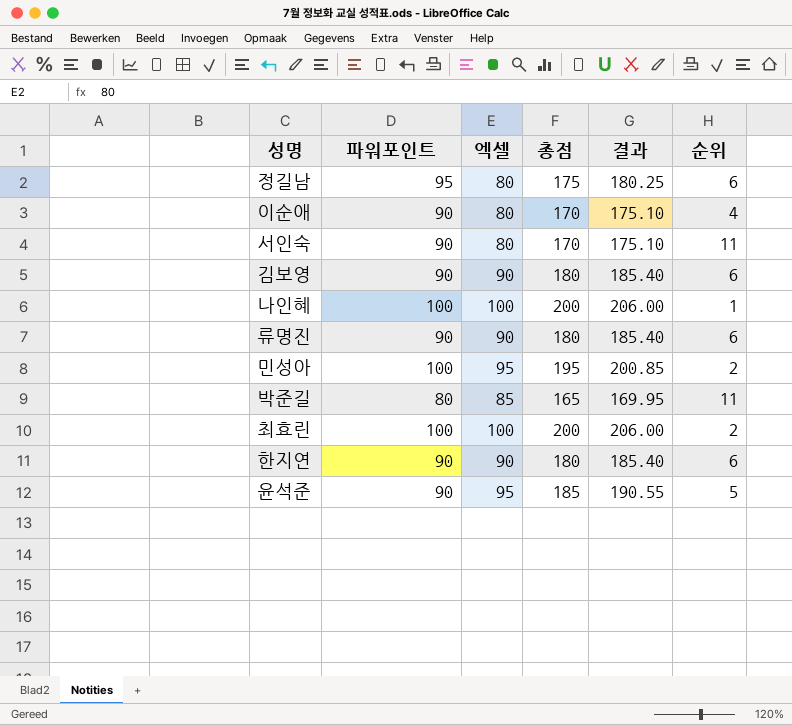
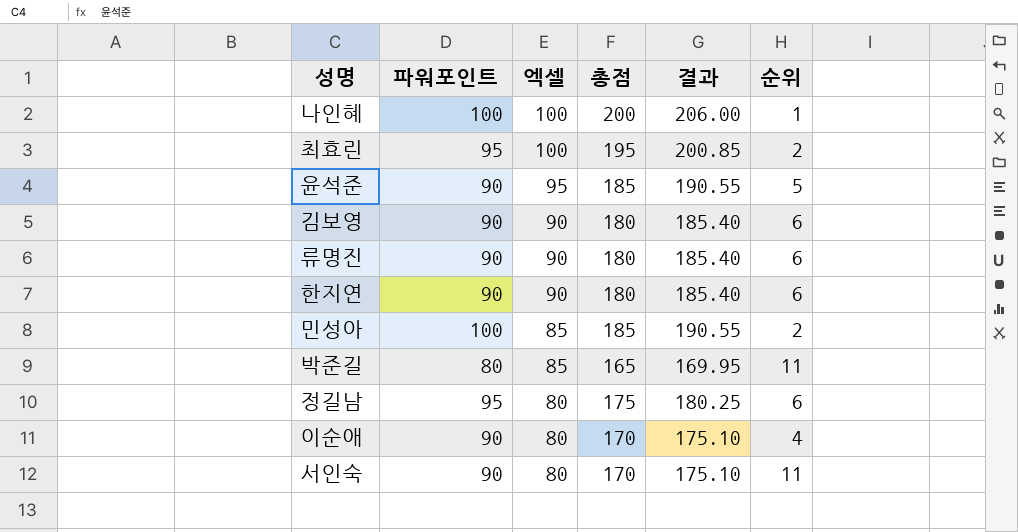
row order: none -> 엑셀 descending
최효린 | 파워포인트: 100 -> 95
최효린 | 총점: 200 -> 195
최효린 | 결과: 206.00 -> 200.85
민성아 | 엑셀: 95 -> 85
민성아 | 총점: 195 -> 185
민성아 | 결과: 200.85 -> 190.55

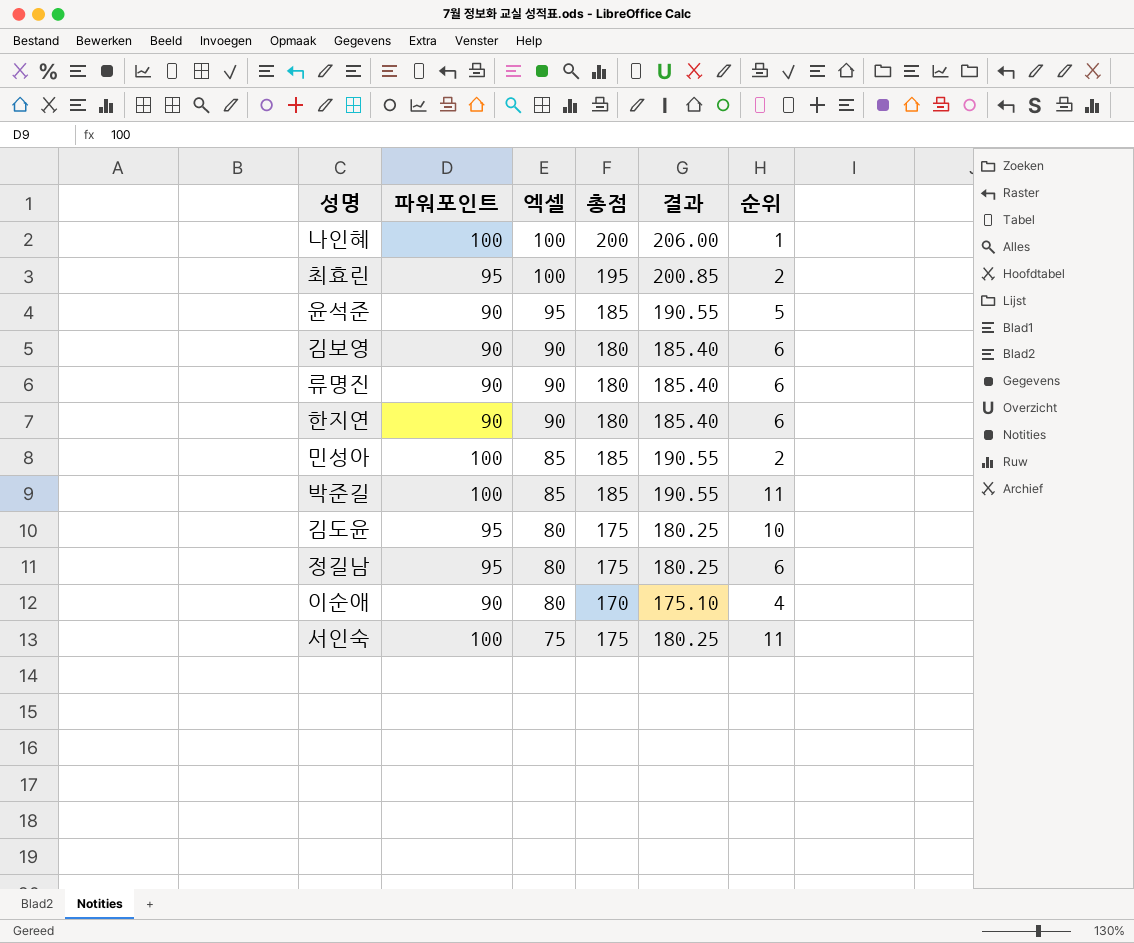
박준길 | 파워포인트: 80 -> 100
박준길 | 총점: 165 -> 185
박준길 | 결과: 169.95 -> 190.55
row 김도윤: none -> 95 | 80 | 175 | 180.25 | 10
서인숙 | 파워포인트: 90 -> 100
서인숙 | 엑셀: 80 -> 75
서인숙 | 총점: 170 -> 175
서인숙 | 결과: 175.10 -> 180.25

